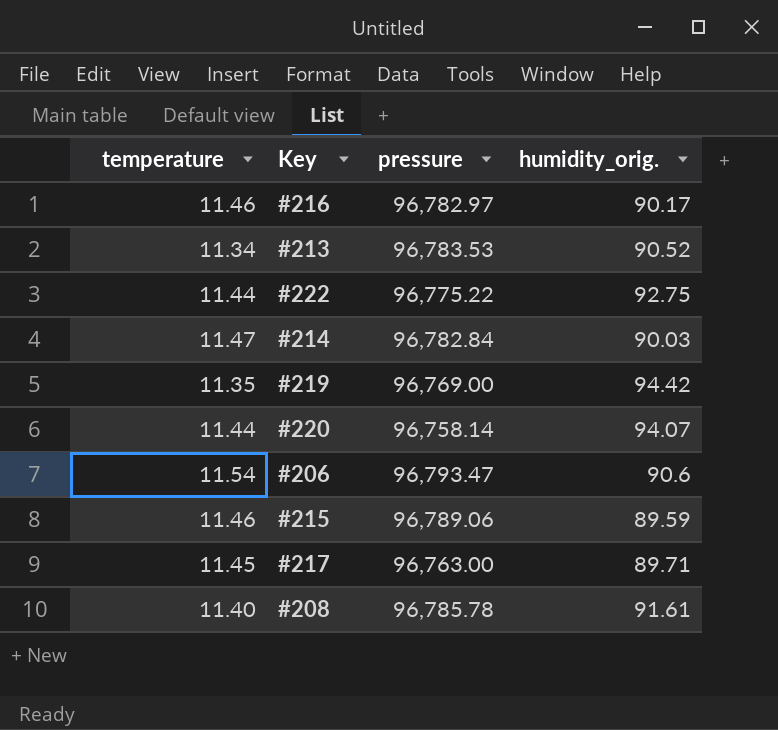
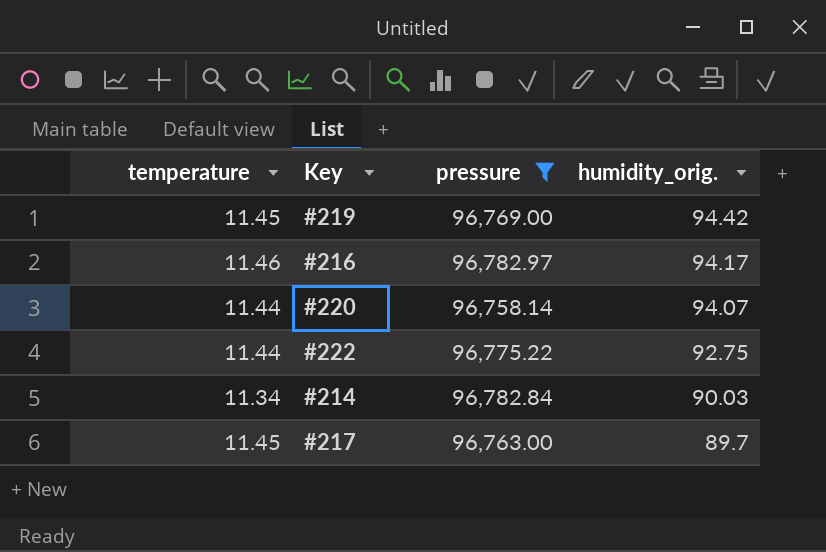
filter: none -> pressure <= 96,782.97
row order: none -> humidity_orig. descending
#219 | temperature: 11.35 -> 11.45
#216 | humidity_orig.: 90.17 -> 94.17
#214 | temperature: 11.47 -> 11.34
#217 | humidity_orig.: 89.71 -> 89.7

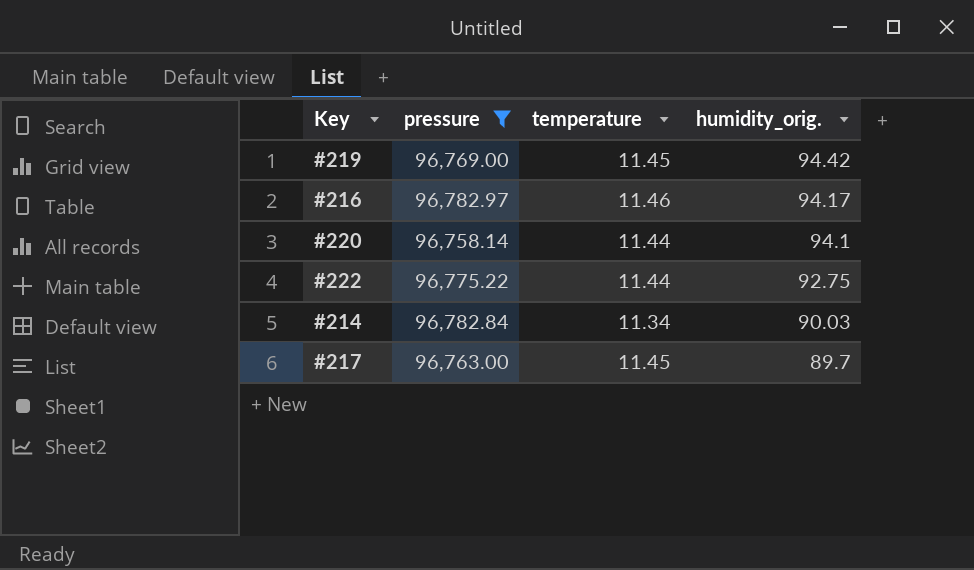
column temperature | position: 1 -> 3
#220 | humidity_orig.: 94.07 -> 94.1

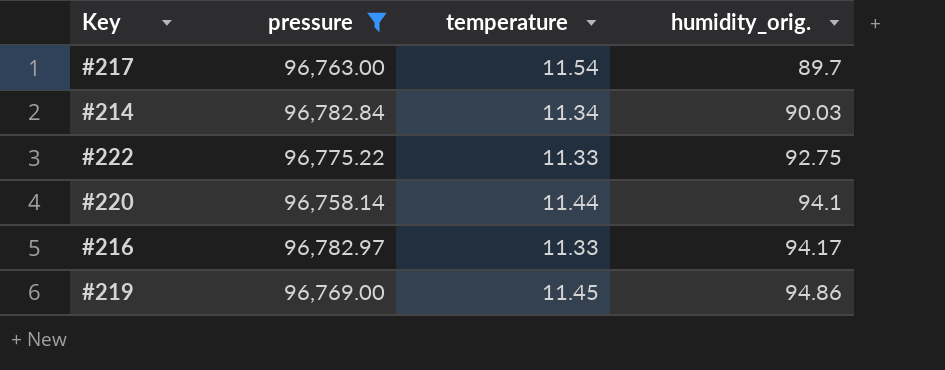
row order: humidity_orig. descending -> humidity_orig. ascending
#217 | temperature: 11.45 -> 11.54
#222 | temperature: 11.44 -> 11.33
#216 | temperature: 11.46 -> 11.33
#219 | humidity_orig.: 94.42 -> 94.86

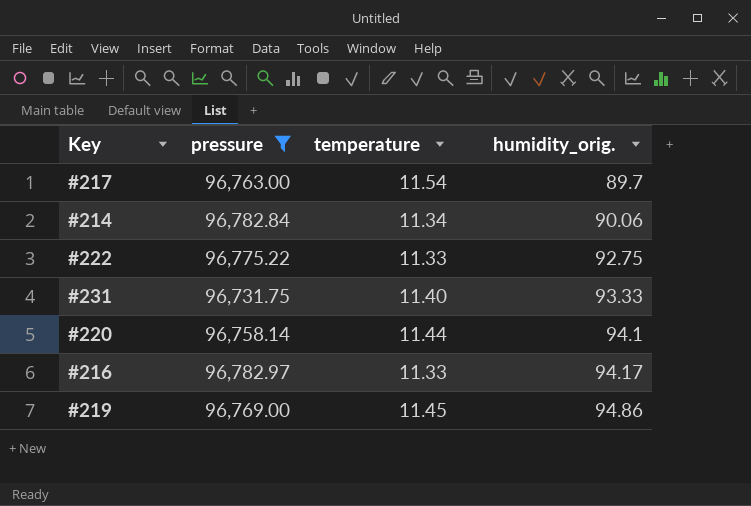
#214 | humidity_orig.: 90.03 -> 90.06
row #231: none -> 96,731.75 | 11.40 | 93.33

